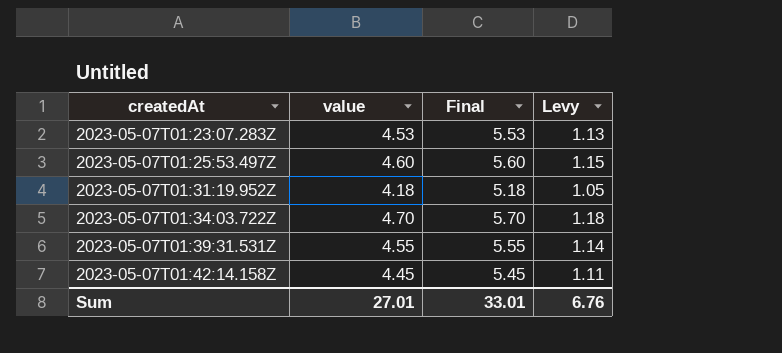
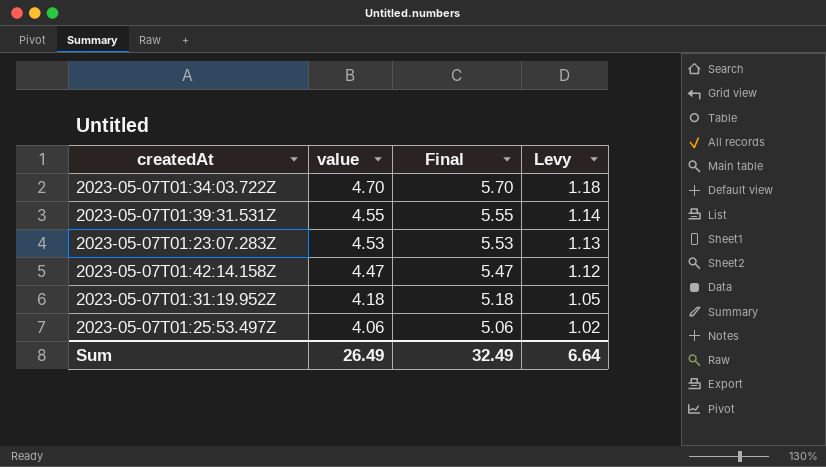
row order: createdAt ascending -> value descending
2023-05-07T01:42:14.158Z | value: 4.45 -> 4.47
2023-05-07T01:42:14.158Z | Final: 5.45 -> 5.47
2023-05-07T01:42:14.158Z | Levy: 1.11 -> 1.12
2023-05-07T01:25:53.497Z | value: 4.60 -> 4.06
2023-05-07T01:25:53.497Z | Final: 5.60 -> 5.06
2023-05-07T01:25:53.497Z | Levy: 1.15 -> 1.02
Sum | value: 27.01 -> 26.49
Sum | Final: 33.01 -> 32.49
Sum | Levy: 6.76 -> 6.64

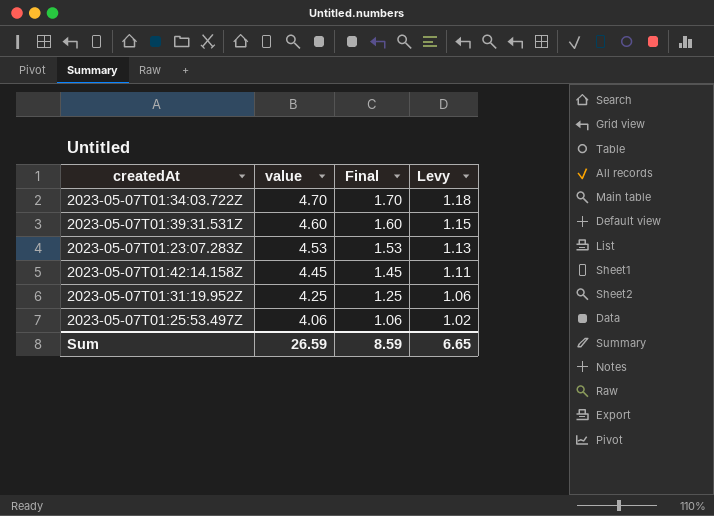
column Final | formula: [value] + 1 -> [value] - 3
2023-05-07T01:39:31.531Z | value: 4.55 -> 4.60
2023-05-07T01:39:31.531Z | Levy: 1.14 -> 1.15
2023-05-07T01:42:14.158Z | value: 4.47 -> 4.45
2023-05-07T01:42:14.158Z | Levy: 1.12 -> 1.11
2023-05-07T01:31:19.952Z | value: 4.18 -> 4.25
2023-05-07T01:31:19.952Z | Levy: 1.05 -> 1.06
Sum | value: 26.49 -> 26.59
Sum | Final: 32.49 -> 8.59
Sum | Levy: 6.64 -> 6.65

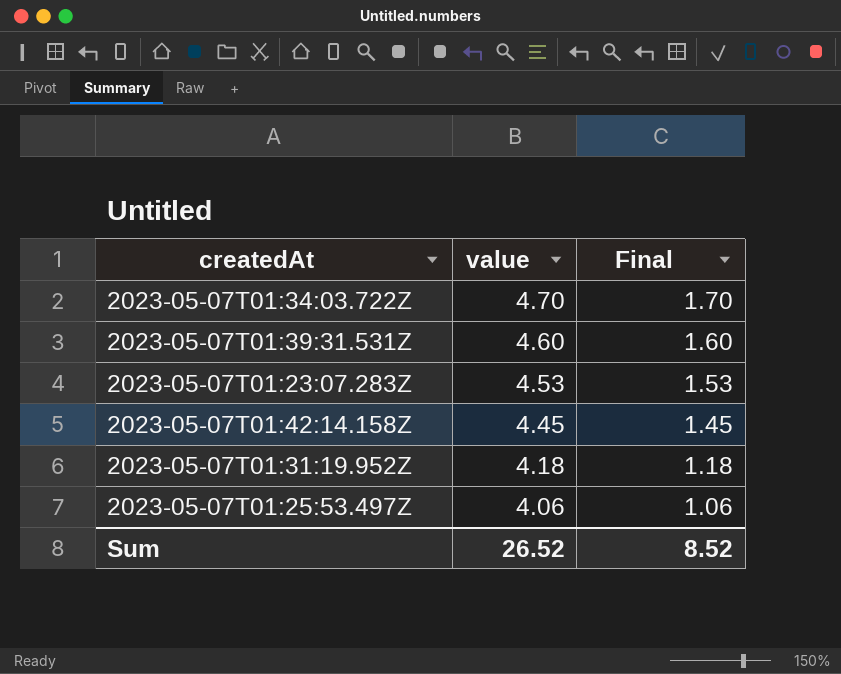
column Levy | formula: [value] * 0.25 -> none
2023-05-07T01:31:19.952Z | value: 4.25 -> 4.18
2023-05-07T01:31:19.952Z | Final: 1.25 -> 1.18
Sum | value: 26.59 -> 26.52
Sum | Final: 8.59 -> 8.52

